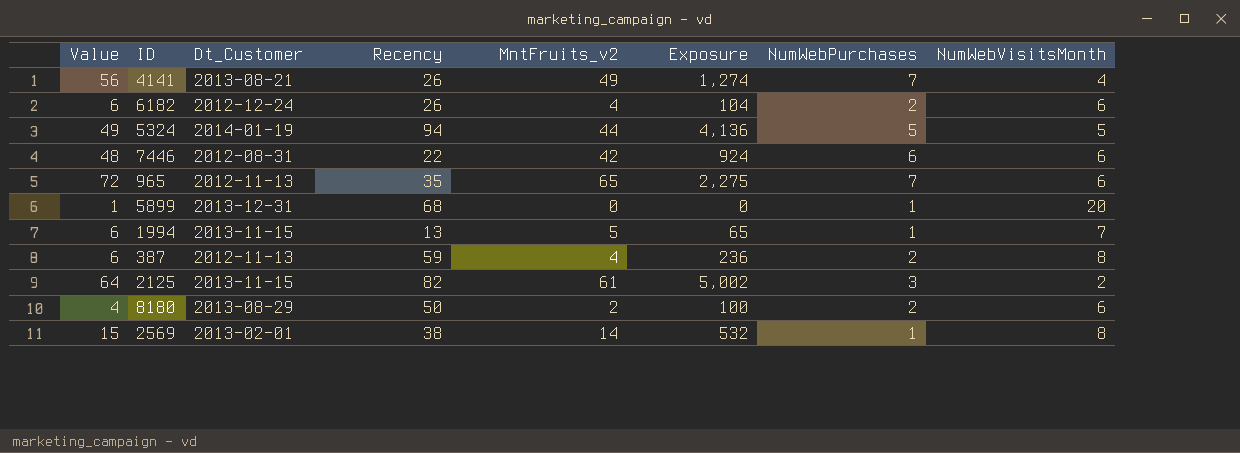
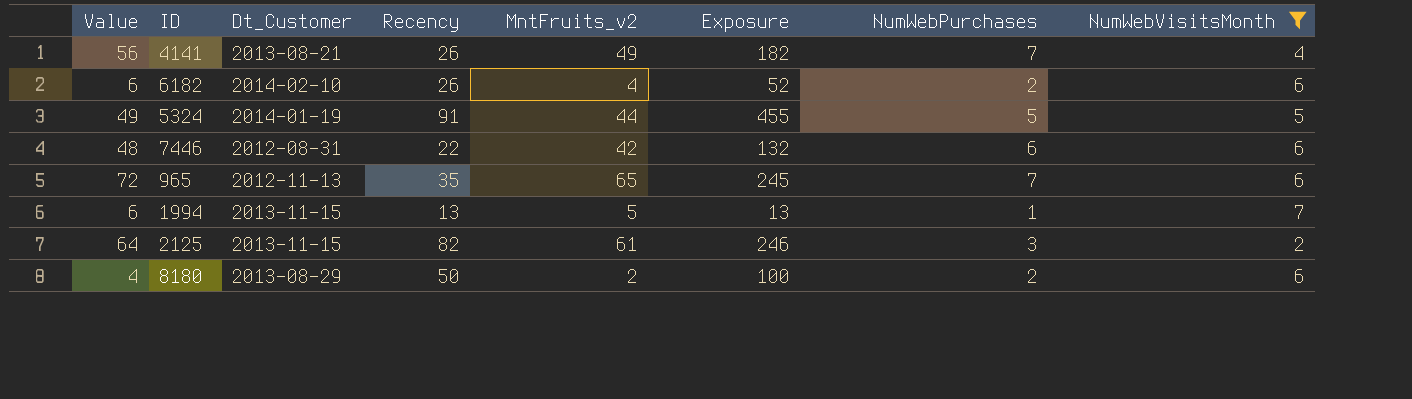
filter: none -> NumWebVisitsMonth <= 7
column Exposure | formula: [Recency] * [MntFruits_v2] -> [Recency] * [NumWebPurchases]
6182 | Dt_Customer: 2012-12-24 -> 2014-02-10
5324 | Recency: 94 -> 91

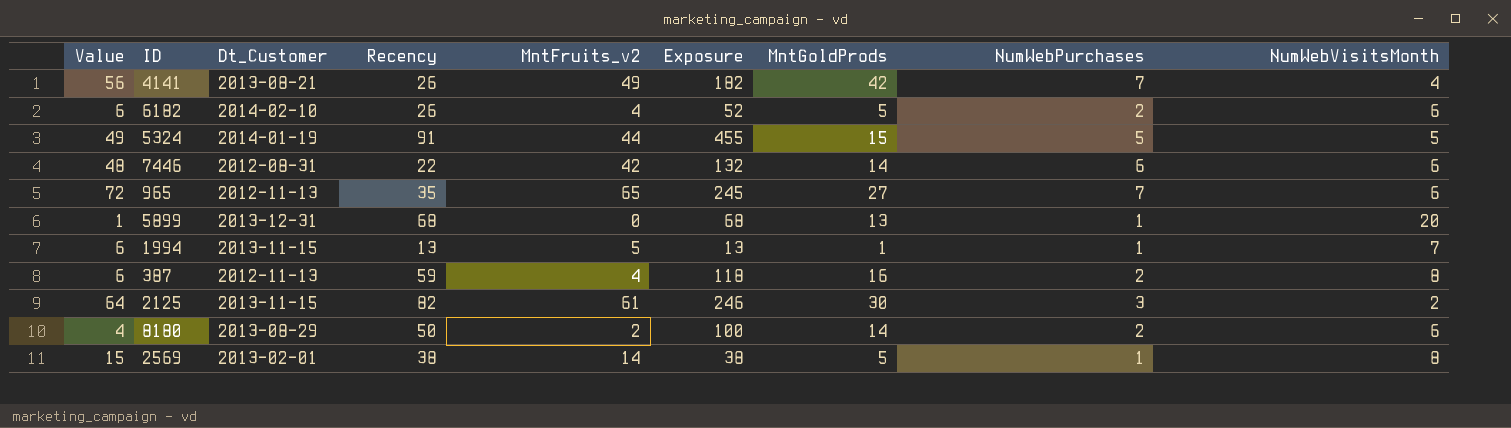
filter: NumWebVisitsMonth <= 7 -> none
column MntGoldProds | position: none -> 7

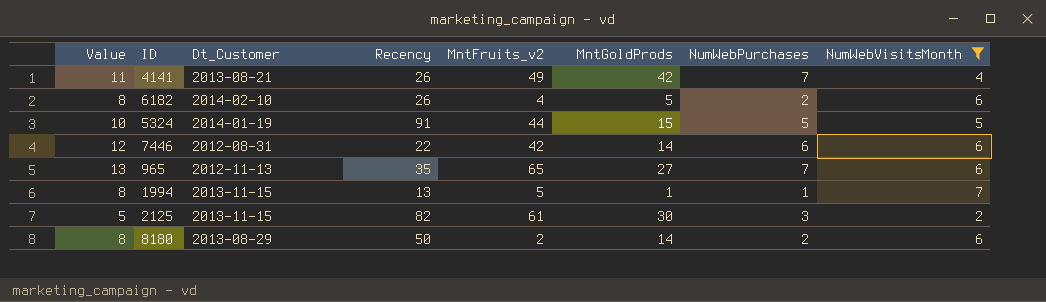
filter: none -> NumWebVisitsMonth <= 7
column Exposure | formula: [Recency] * [NumWebPurchases] -> none
column Value | formula: [MntFruits_v2] + [NumWebPurchases] -> [NumWebPurchases] + [NumWebVisitsMonth]

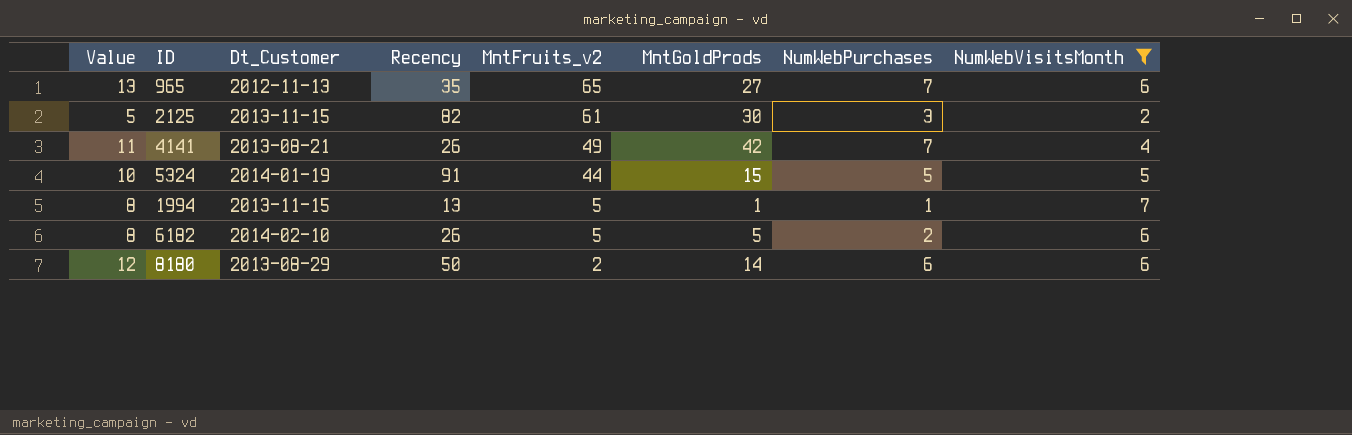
row order: none -> MntFruits_v2 descending
row 7446: 12 | 2012-08-31 | 22 | 42 | 14 | 6 | 6 -> none
6182 | MntFruits_v2: 4 -> 5
8180 | Value: 8 -> 12
8180 | NumWebPurchases: 2 -> 6

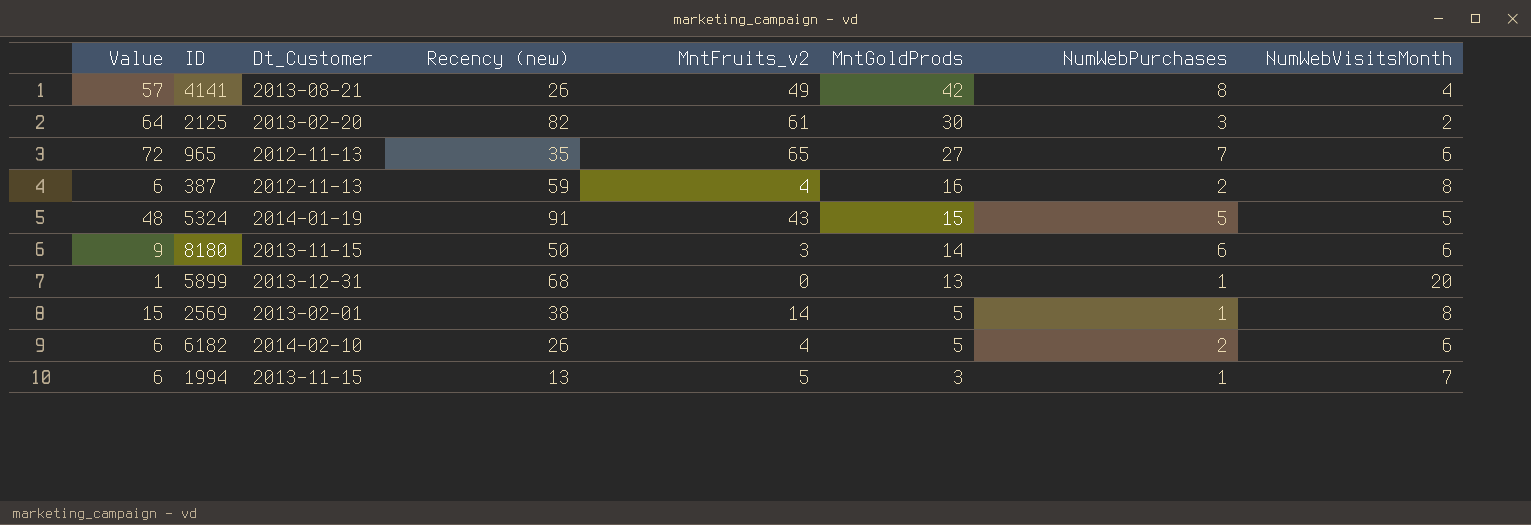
filter: NumWebVisitsMonth <= 7 -> none
row order: MntFruits_v2 descending -> MntGoldProds descending
column Value | formula: [NumWebPurchases] + [NumWebVisitsMonth] -> [MntFruits_v2] + [NumWebPurchases]
column name: Recency -> Recency (new)
4141 | NumWebPurchases: 7 -> 8
2125 | Dt_Customer: 2013-11-15 -> 2013-02-20
5324 | MntFruits_v2: 44 -> 43
8180 | Dt_Customer: 2013-08-29 -> 2013-11-15
8180 | MntFruits_v2: 2 -> 3
6182 | MntFruits_v2: 5 -> 4
1994 | MntGoldProds: 1 -> 3

